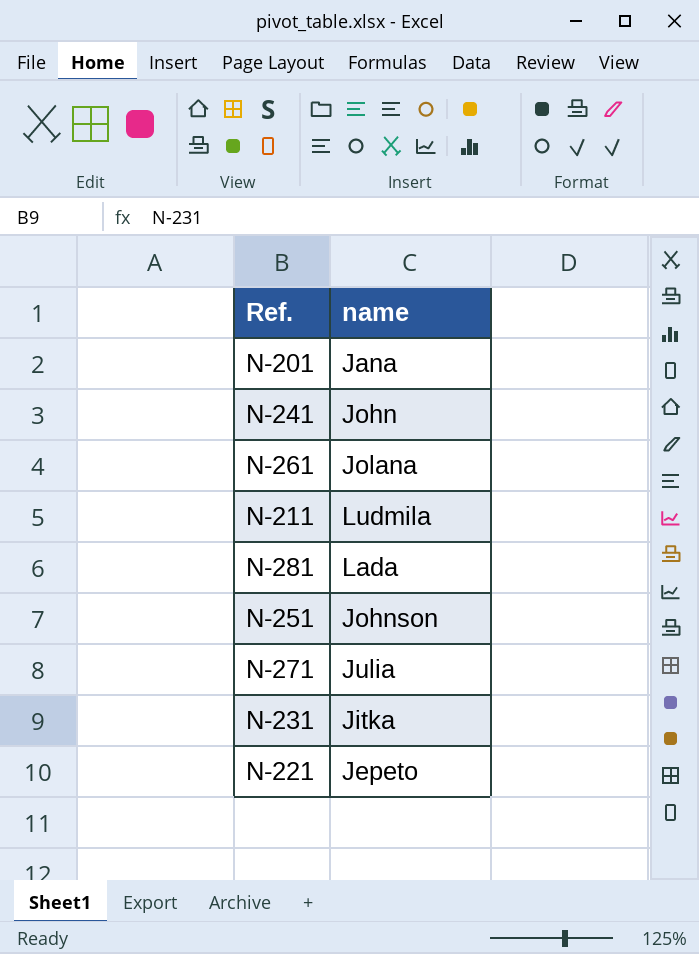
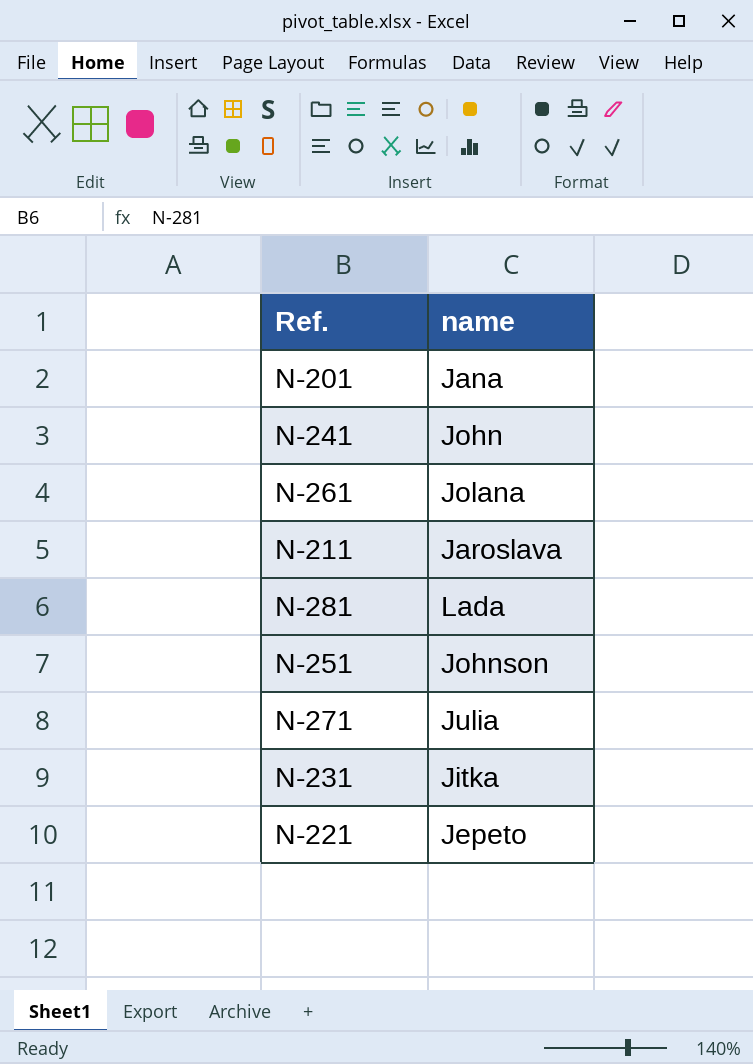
N-211 | name: Ludmila -> Jaroslava

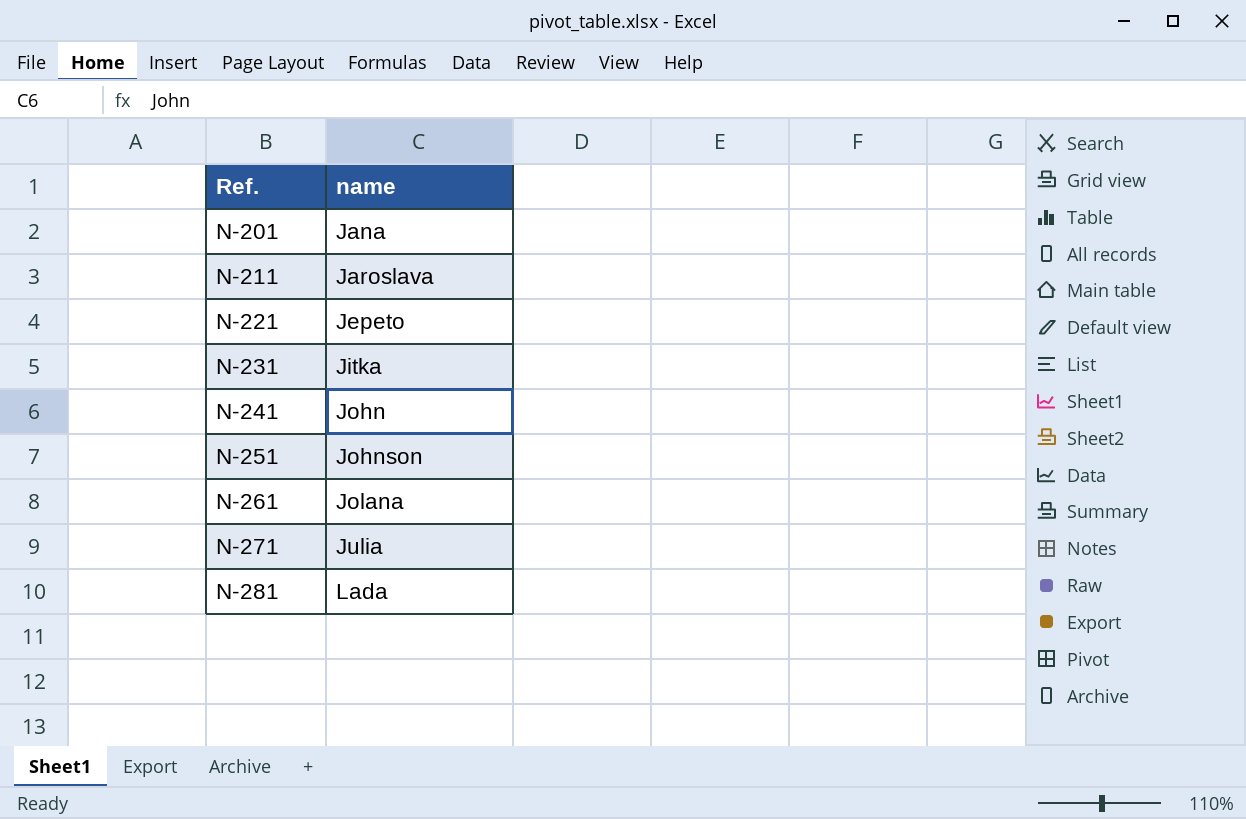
row order: none -> Ref. ascending

